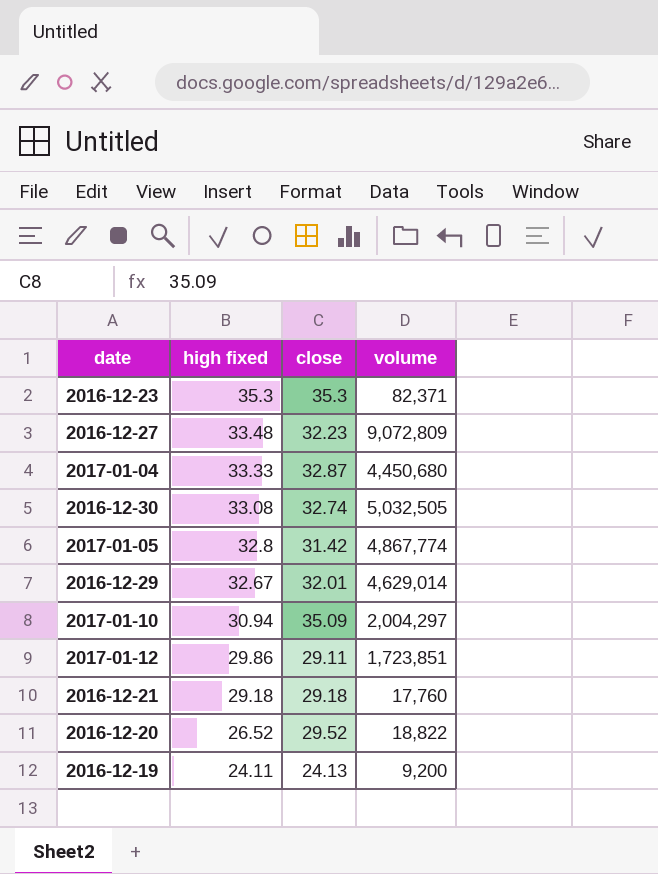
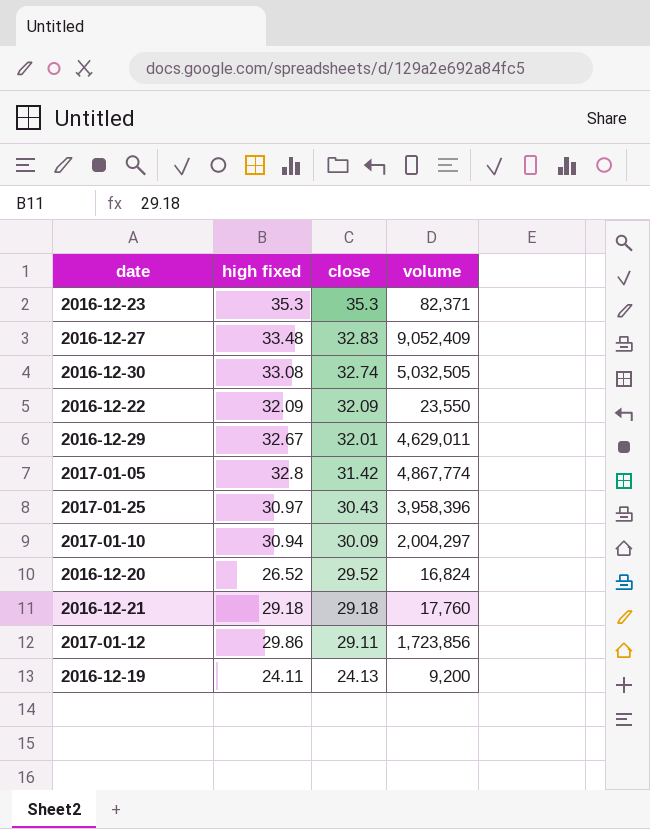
row order: high fixed descending -> close descending
row 2017-01-04: 33.33 | 32.87 | 4,450,680 -> none
2016-12-27 | close: 32.23 -> 32.83
2016-12-27 | volume: 9,072,809 -> 9,052,409
row 2016-12-22: none -> 32.09 | 32.09 | 23,550
2016-12-29 | volume: 4,629,014 -> 4,629,011
row 2017-01-25: none -> 30.97 | 30.43 | 3,958,396
2017-01-10 | close: 35.09 -> 30.09
2016-12-20 | volume: 18,822 -> 16,824
2017-01-12 | volume: 1,723,851 -> 1,723,856

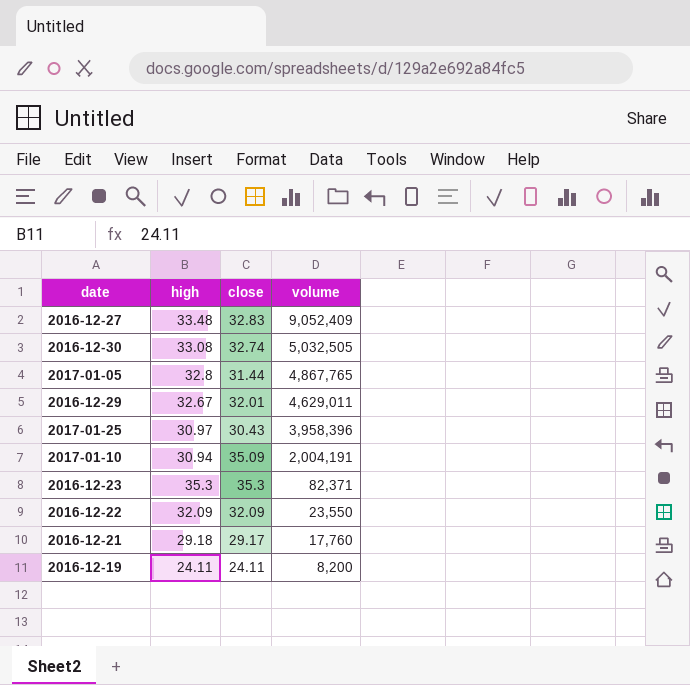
row order: close descending -> volume descending
column name: high fixed -> high
row 2016-12-20: 26.52 | 29.52 | 16,824 -> none
row 2017-01-12: 29.86 | 29.11 | 1,723,856 -> none
2017-01-05 | close: 31.42 -> 31.44
2017-01-05 | volume: 4,867,774 -> 4,867,765
2017-01-10 | close: 30.09 -> 35.09
2017-01-10 | volume: 2,004,297 -> 2,004,191
2016-12-21 | close: 29.18 -> 29.17
2016-12-19 | close: 24.13 -> 24.11
2016-12-19 | volume: 9,200 -> 8,200

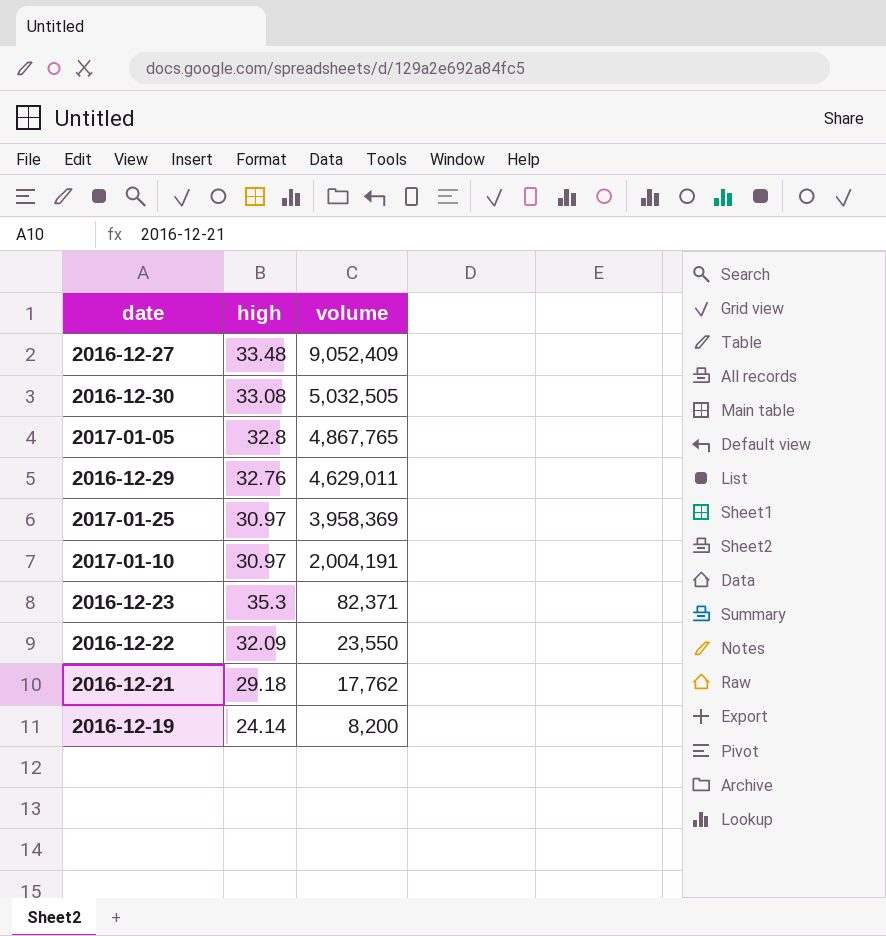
column close | position: 3 -> none
2016-12-29 | high: 32.67 -> 32.76
2017-01-25 | volume: 3,958,396 -> 3,958,369
2017-01-10 | high: 30.94 -> 30.97
2016-12-21 | volume: 17,760 -> 17,762
2016-12-19 | high: 24.11 -> 24.14

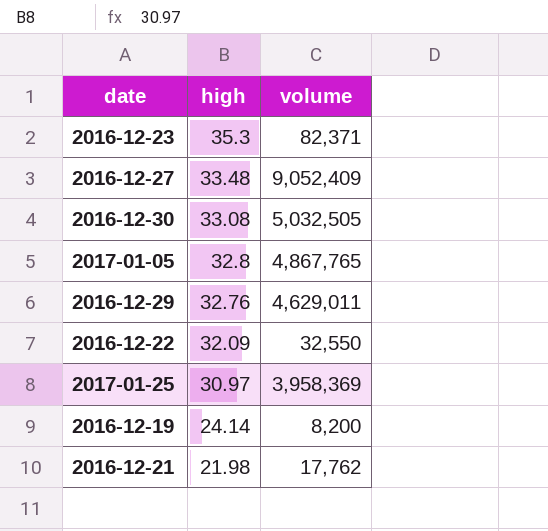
row order: volume descending -> high descending
row 2017-01-10: 30.97 | 2,004,191 -> none
2016-12-22 | volume: 23,550 -> 32,550
2016-12-21 | high: 29.18 -> 21.98

